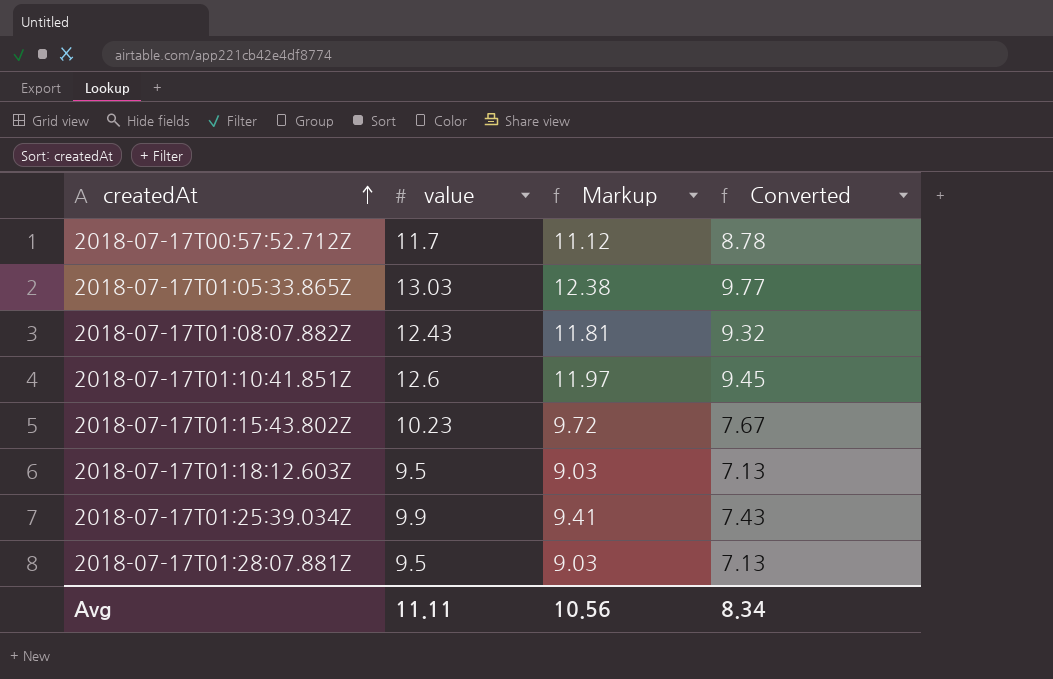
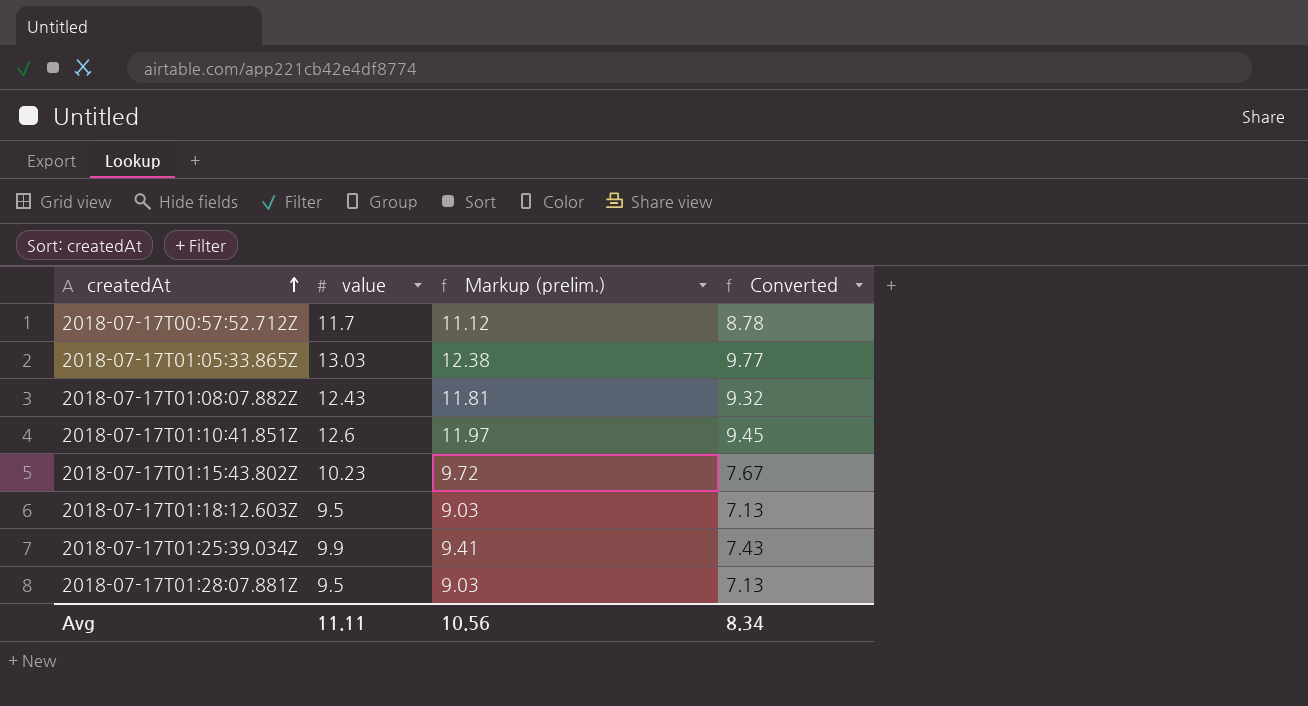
column name: Markup -> Markup (prelim.)

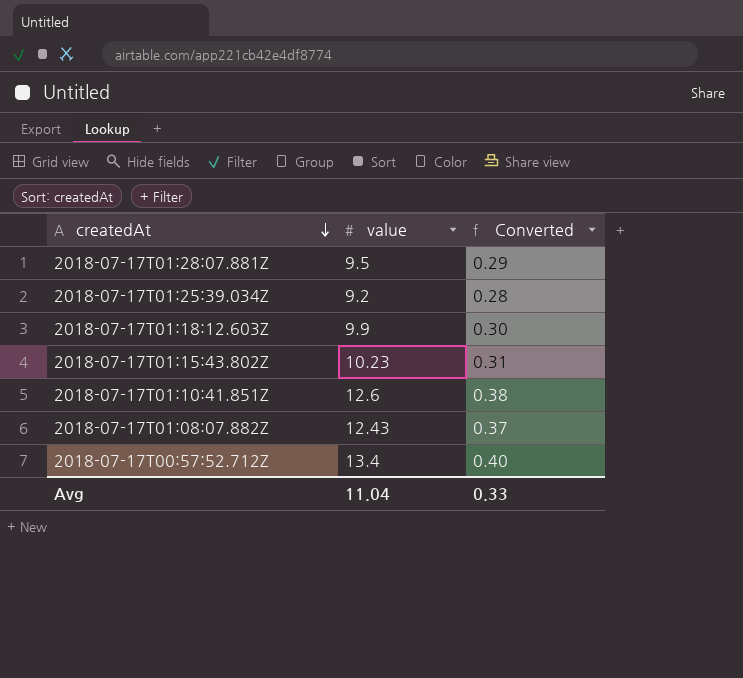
row order: createdAt ascending -> createdAt descending
column Markup (prelim.) | formula: [value] * 0.95 -> none
column Converted | formula: [value] * 0.75 -> [value] * 0.03
row 2018-07-17T01:05:33.865Z: 13.03 | 12.38 | 9.77 -> none
2018-07-17T01:25:39.034Z | value: 9.9 -> 9.2
2018-07-17T01:18:12.603Z | value: 9.5 -> 9.9
2018-07-17T00:57:52.712Z | value: 11.7 -> 13.4
Avg | value: 11.11 -> 11.04
Avg | Converted: 8.34 -> 0.33

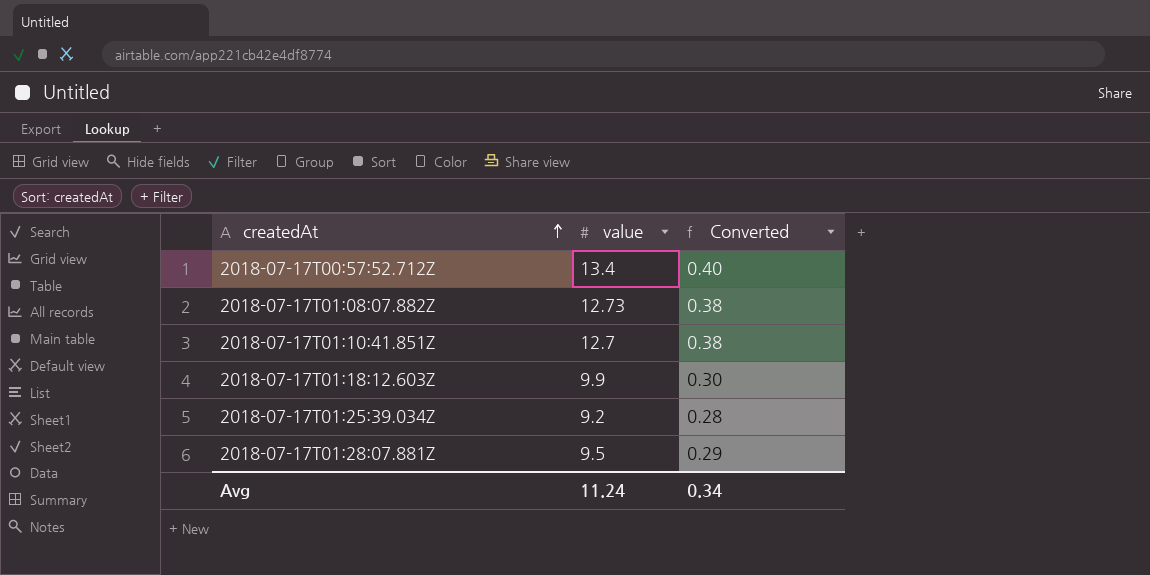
row order: createdAt descending -> createdAt ascending
row 2018-07-17T01:15:43.802Z: 10.23 | 0.31 -> none
2018-07-17T01:08:07.882Z | value: 12.43 -> 12.73
2018-07-17T01:08:07.882Z | Converted: 0.37 -> 0.38
2018-07-17T01:10:41.851Z | value: 12.6 -> 12.7
Avg | value: 11.04 -> 11.24
Avg | Converted: 0.33 -> 0.34

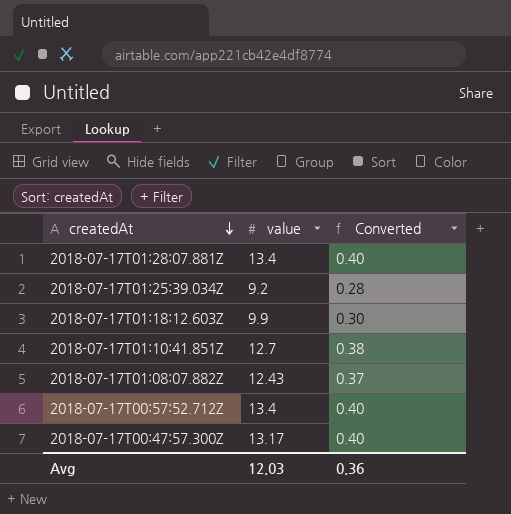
row order: createdAt ascending -> createdAt descending
2018-07-17T01:28:07.881Z | value: 9.5 -> 13.4
2018-07-17T01:28:07.881Z | Converted: 0.29 -> 0.40
2018-07-17T01:08:07.882Z | value: 12.73 -> 12.43
2018-07-17T01:08:07.882Z | Converted: 0.38 -> 0.37
row 2018-07-17T00:47:57.300Z: none -> 13.17 | 0.40
Avg | value: 11.24 -> 12.03
Avg | Converted: 0.34 -> 0.36

